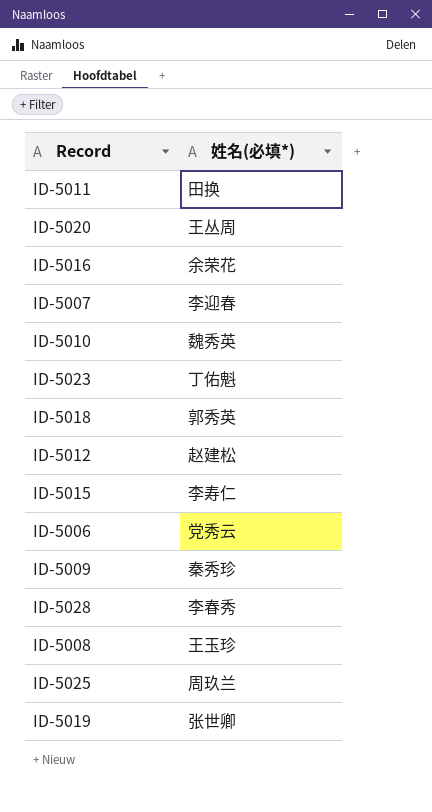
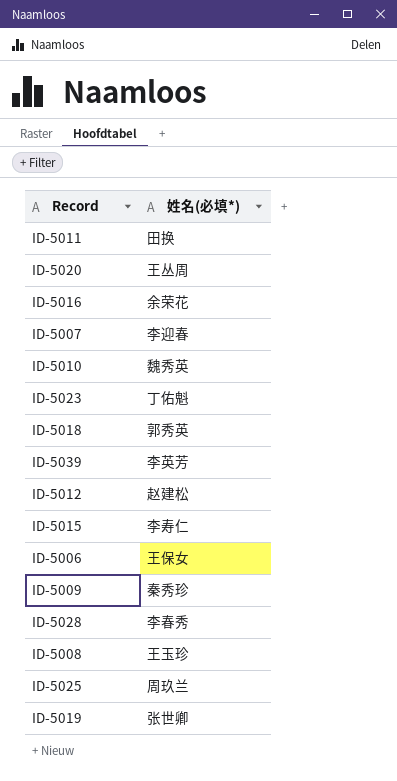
row ID-5039: none -> 李英芳
ID-5006 | 姓名(必填*): 党秀云 -> 王保女

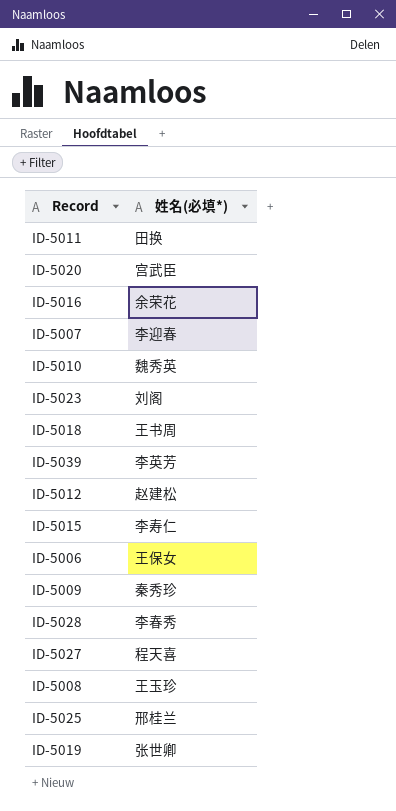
ID-5020 | 姓名(必填*): 王丛周 -> 宫武臣
ID-5023 | 姓名(必填*): 丁佑魁 -> 刘阁
ID-5018 | 姓名(必填*): 郭秀英 -> 王书周
row ID-5027: none -> 程天喜
ID-5025 | 姓名(必填*): 周玖兰 -> 邢桂兰

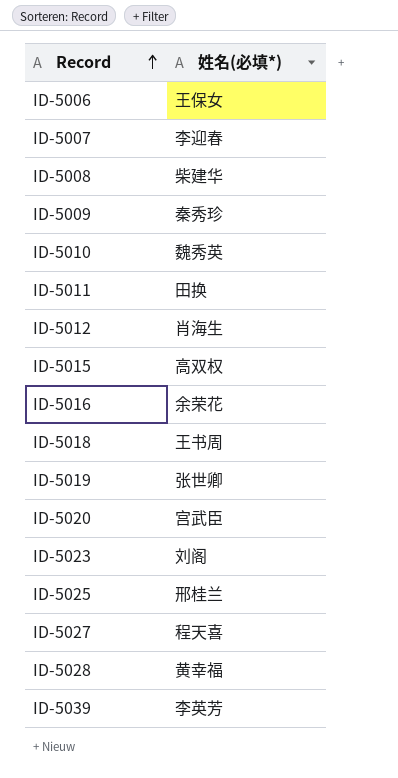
row order: none -> Record ascending
ID-5008 | 姓名(必填*): 王玉珍 -> 柴建华
ID-5012 | 姓名(必填*): 赵建松 -> 肖海生
ID-5015 | 姓名(必填*): 李寿仁 -> 高双权
ID-5028 | 姓名(必填*): 李春秀 -> 黄幸福

